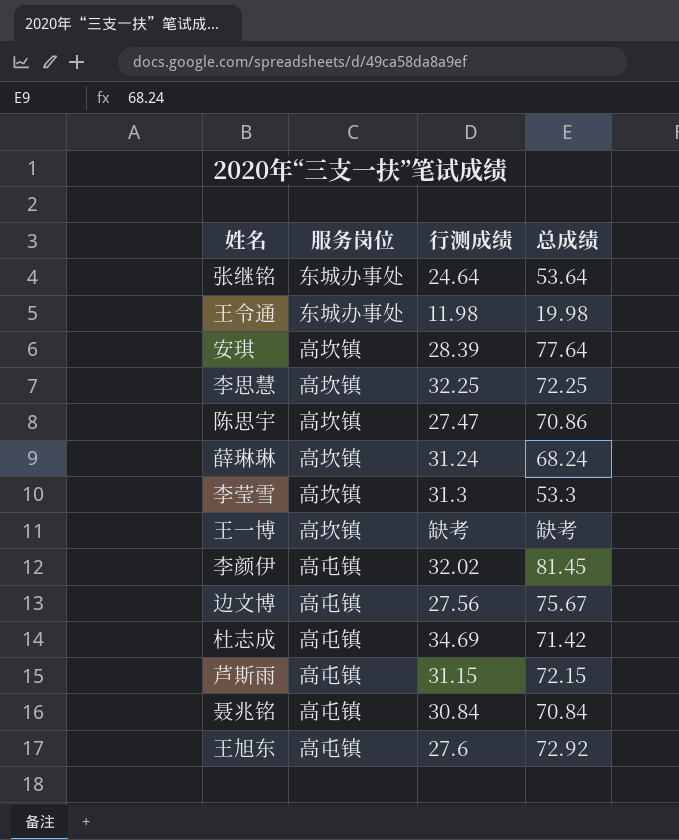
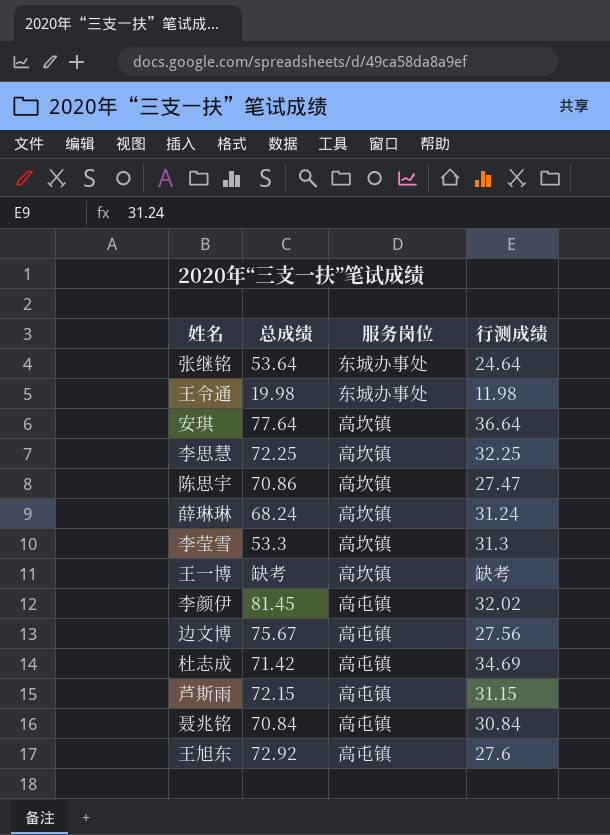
column 总成绩 | position: 4 -> 2
安琪 | 行测成绩: 28.39 -> 36.64

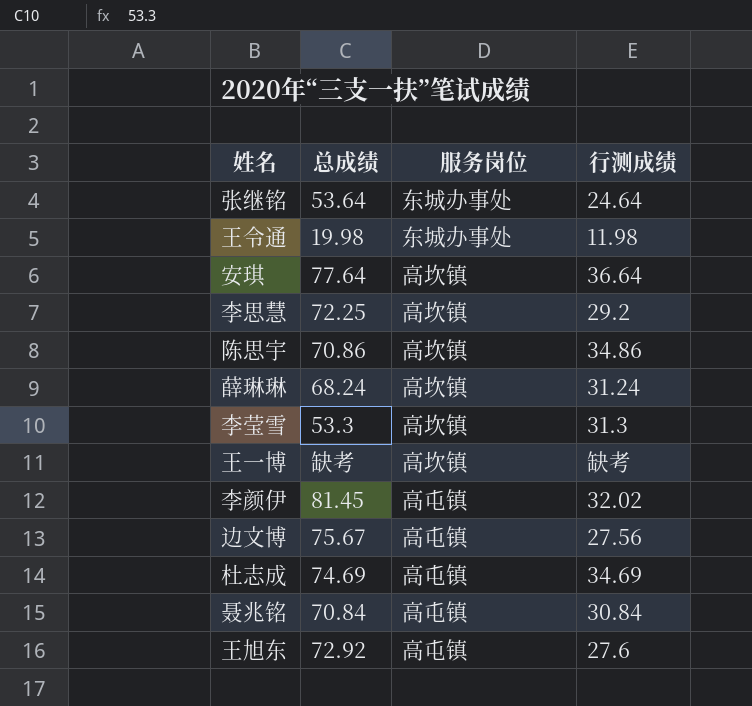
row 芦斯雨: 72.15 | 高屯镇 | 31.15 -> none
李思慧 | 行测成绩: 32.25 -> 29.2
陈思宇 | 行测成绩: 27.47 -> 34.86
杜志成 | 总成绩: 71.42 -> 74.69

